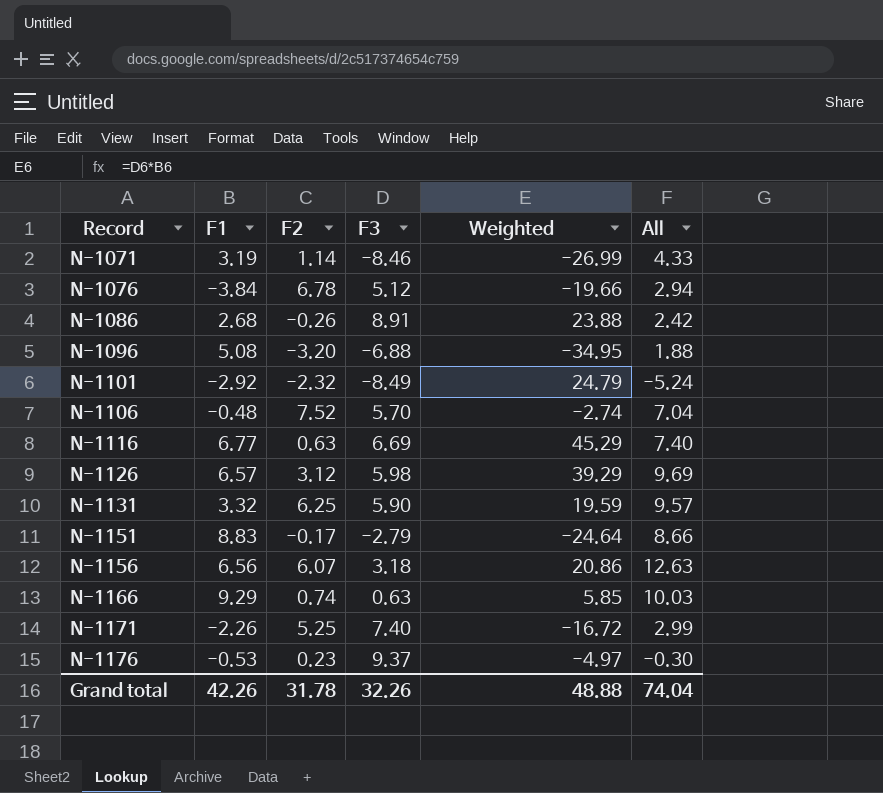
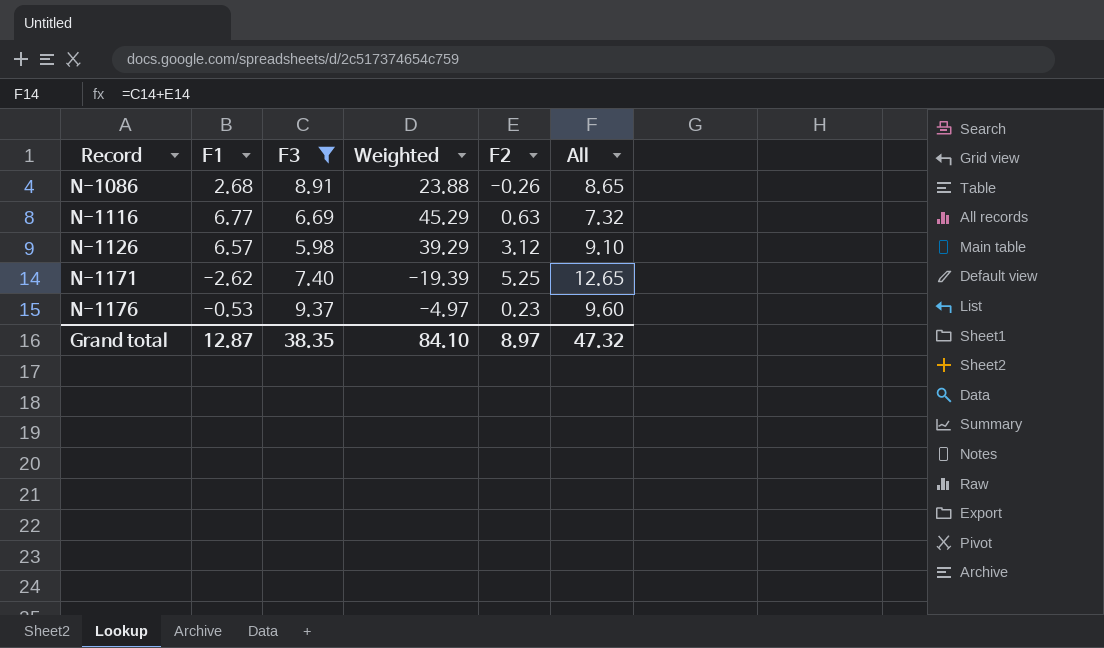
filter: none -> F3 >= 5.98
column F2 | position: 3 -> 5
column All | formula: [F1] + [F2] -> [F3] + [F2]
N-1171 | F1: -2.26 -> -2.62
N-1171 | Weighted: -16.72 -> -19.39
Grand total | F1: 42.26 -> 12.87
Grand total | F3: 32.26 -> 38.35
Grand total | Weighted: 48.88 -> 84.10
Grand total | F2: 31.78 -> 8.97
Grand total | All: 74.04 -> 47.32

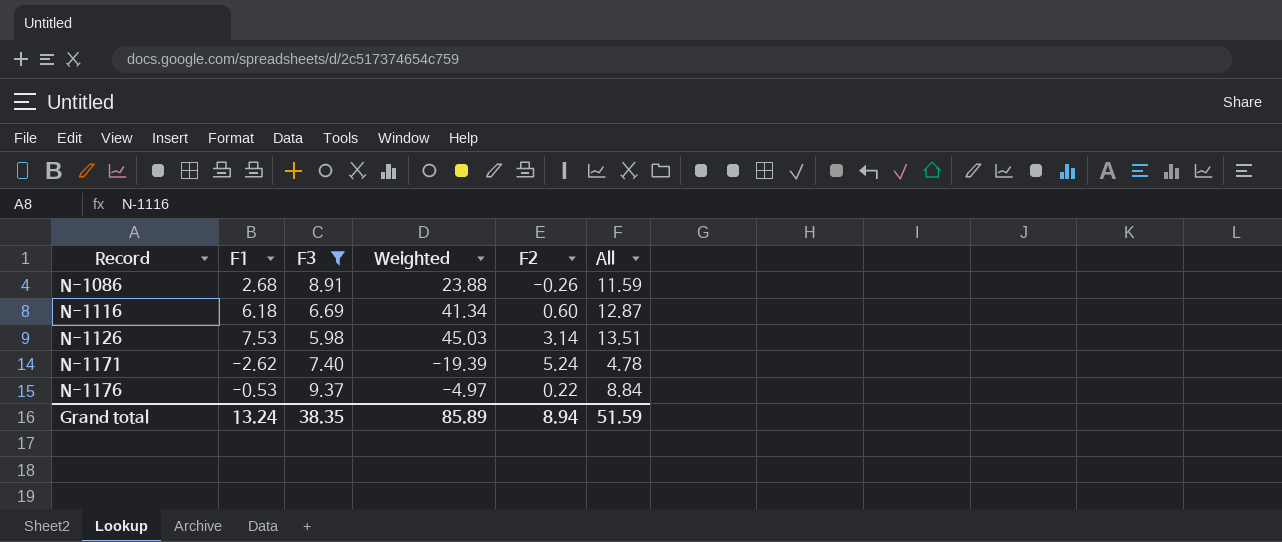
column All | formula: [F3] + [F2] -> [F1] + [F3]
N-1116 | F1: 6.77 -> 6.18
N-1116 | Weighted: 45.29 -> 41.34
N-1116 | F2: 0.63 -> 0.60
N-1126 | F1: 6.57 -> 7.53
N-1126 | Weighted: 39.29 -> 45.03
N-1126 | F2: 3.12 -> 3.14
N-1171 | F2: 5.25 -> 5.24
N-1176 | F2: 0.23 -> 0.22
Grand total | F1: 12.87 -> 13.24
Grand total | Weighted: 84.10 -> 85.89
Grand total | F2: 8.97 -> 8.94
Grand total | All: 47.32 -> 51.59

